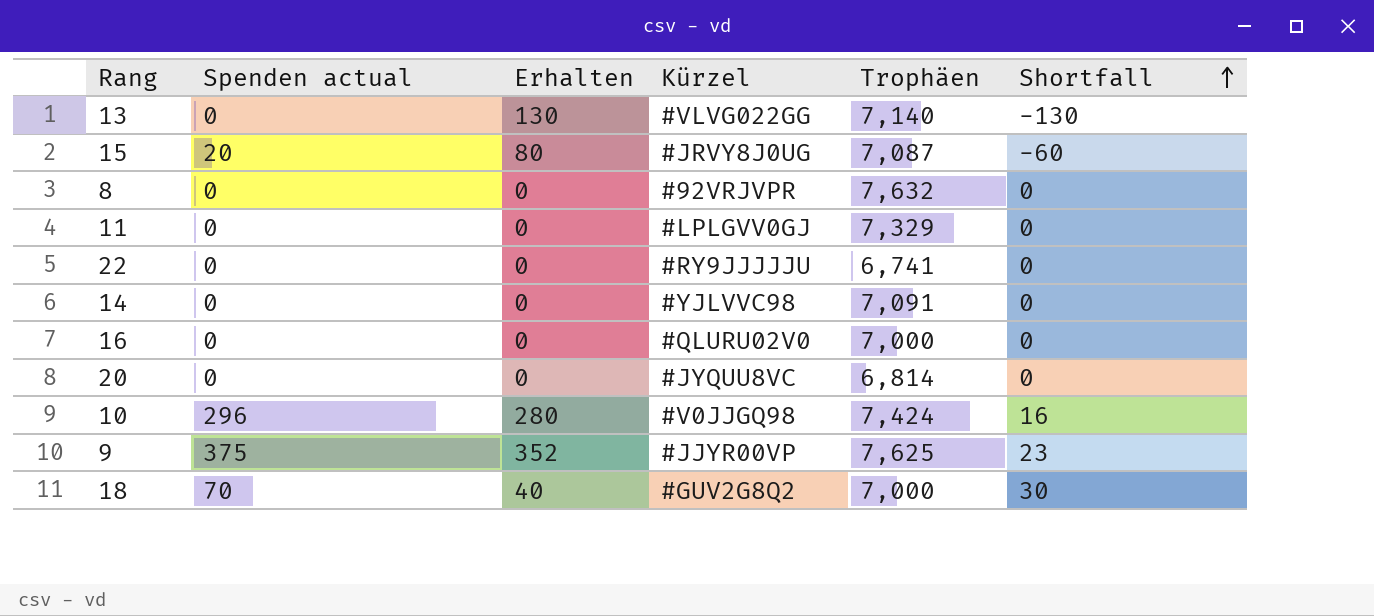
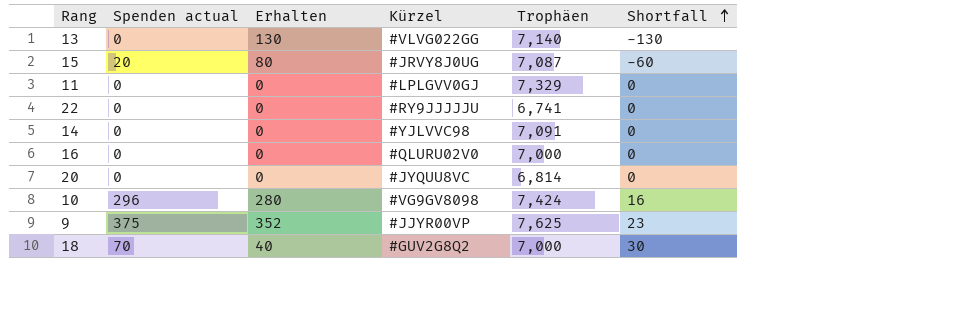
row 8: 0 | 0 | #92VRJVPR | 7,632 | 0 -> none
10 | Kürzel: #V0JJGQ98 -> #VG9GV8098

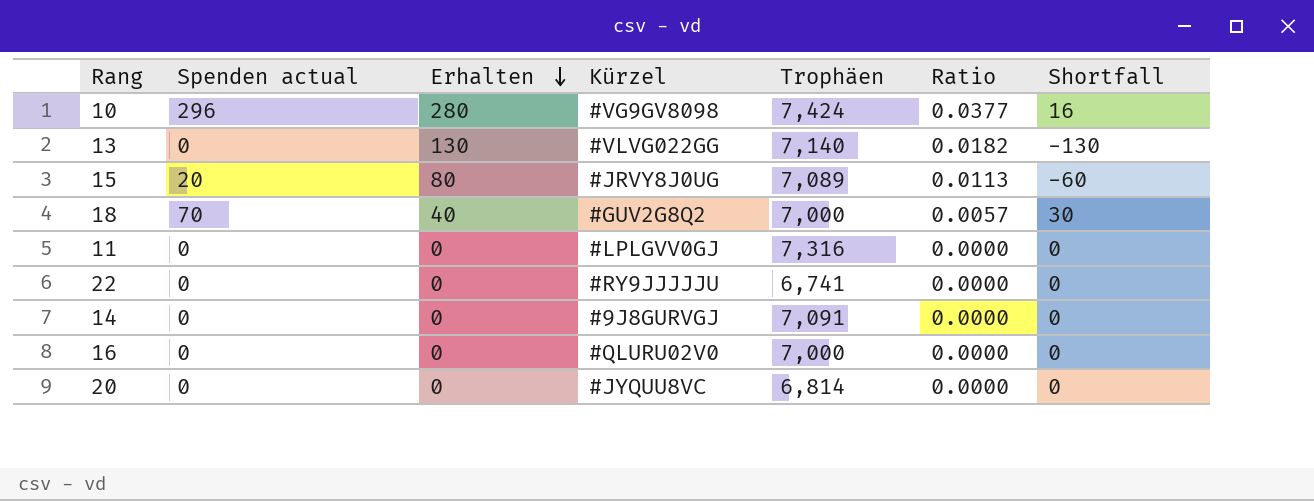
row order: Shortfall ascending -> Erhalten descending
column Ratio | formula: none -> [Erhalten] / [Trophäen]
row 9: 375 | 352 | #JJYR00VP | 7,625 | 23 -> none
15 | Trophäen: 7,087 -> 7,089
11 | Trophäen: 7,329 -> 7,316
14 | Kürzel: #YJLVVC98 -> #9J8GURVGJ

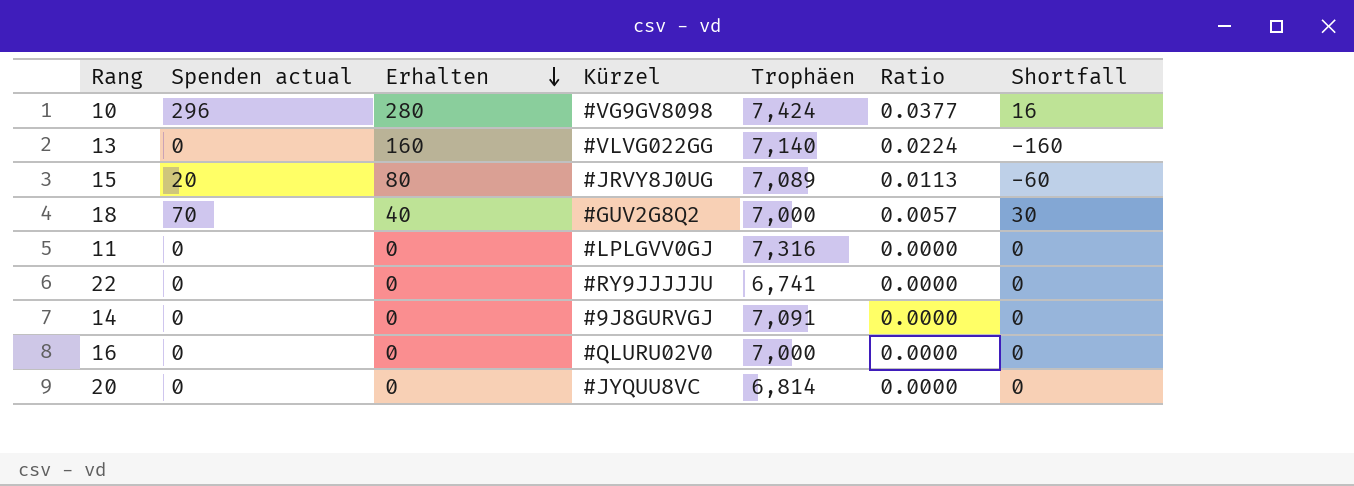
13 | Erhalten: 130 -> 160
13 | Ratio: 0.0182 -> 0.0224
13 | Shortfall: -130 -> -160

